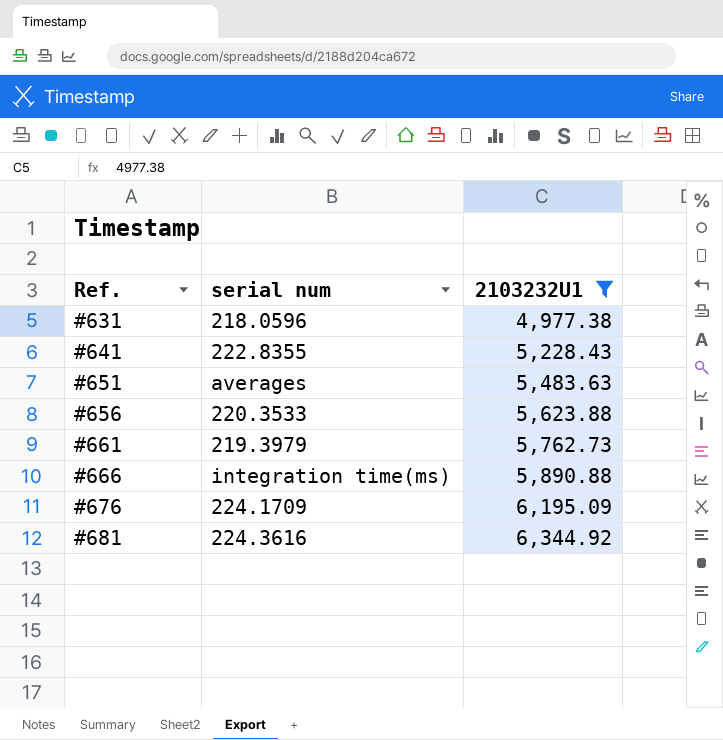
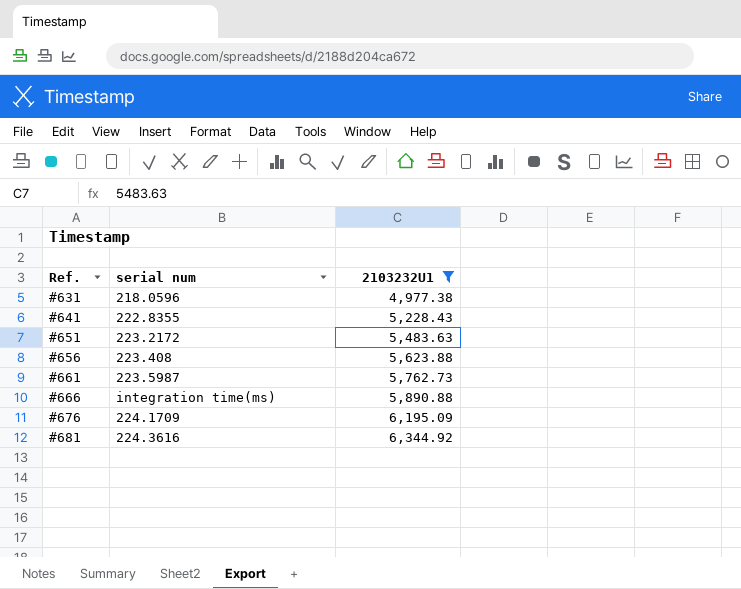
#651 | serial num: averages -> 223.2172
#656 | serial num: 220.3533 -> 223.408
#661 | serial num: 219.3979 -> 223.5987

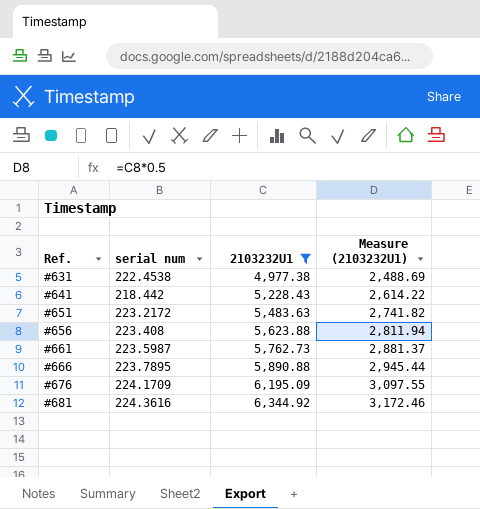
column Measure (2103232U1) | formula: none -> [2103232U1] * 0.5
#631 | serial num: 218.0596 -> 222.4538
#641 | serial num: 222.8355 -> 218.442
#666 | serial num: integration time(ms) -> 223.7895

